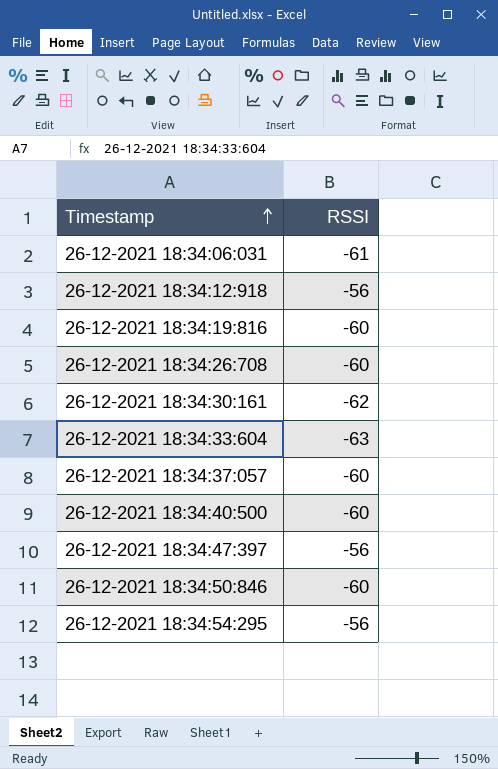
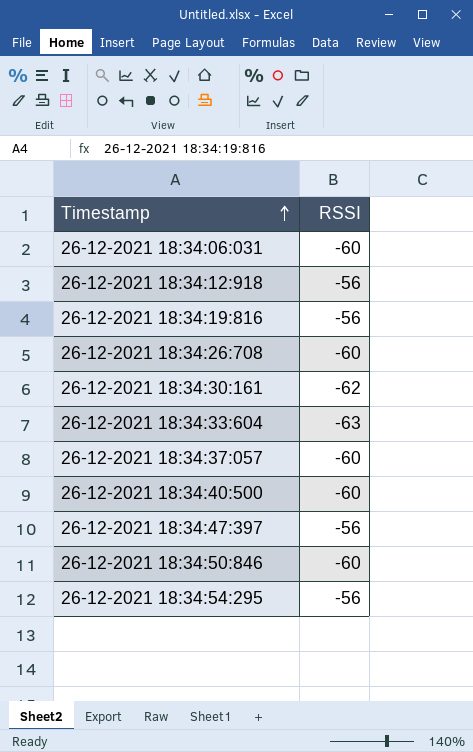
26-12-2021 18:34:06:031 | RSSI: -61 -> -60
26-12-2021 18:34:19:816 | RSSI: -60 -> -56

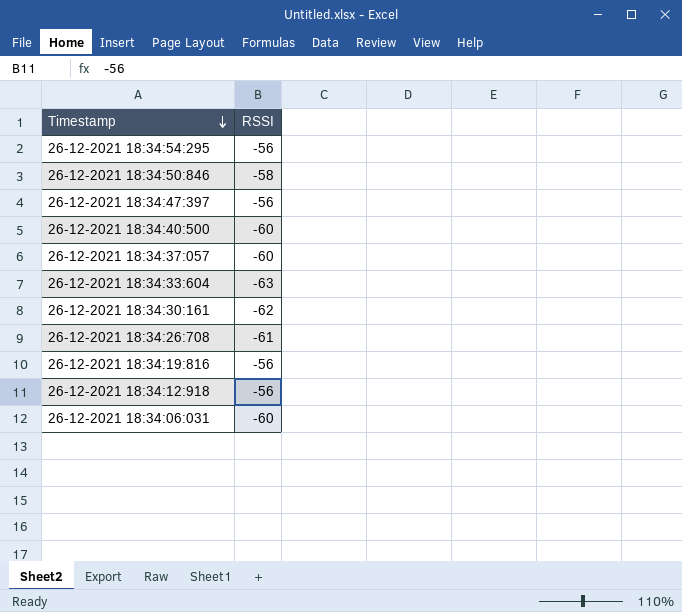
row order: Timestamp ascending -> Timestamp descending
26-12-2021 18:34:50:846 | RSSI: -60 -> -58
26-12-2021 18:34:26:708 | RSSI: -60 -> -61

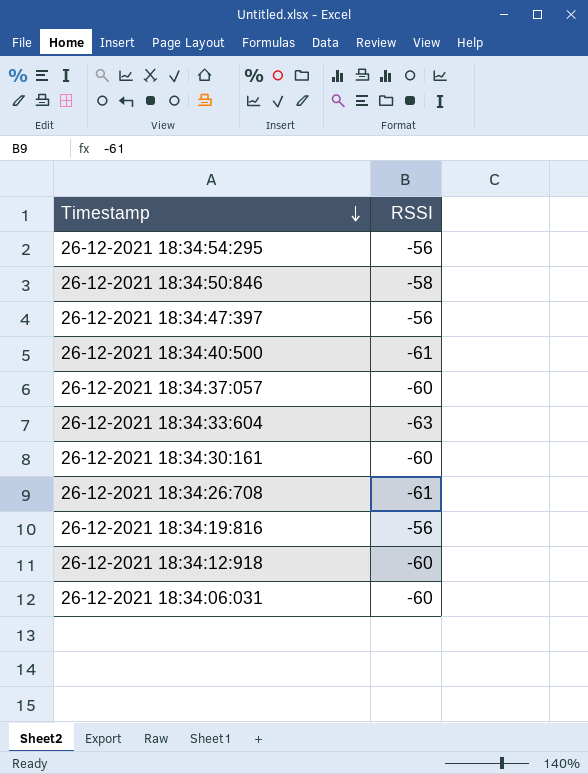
26-12-2021 18:34:40:500 | RSSI: -60 -> -61
26-12-2021 18:34:30:161 | RSSI: -62 -> -60
26-12-2021 18:34:12:918 | RSSI: -56 -> -60

